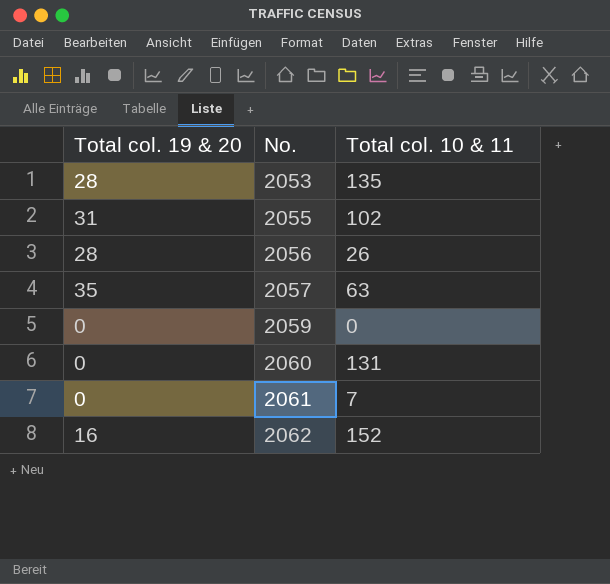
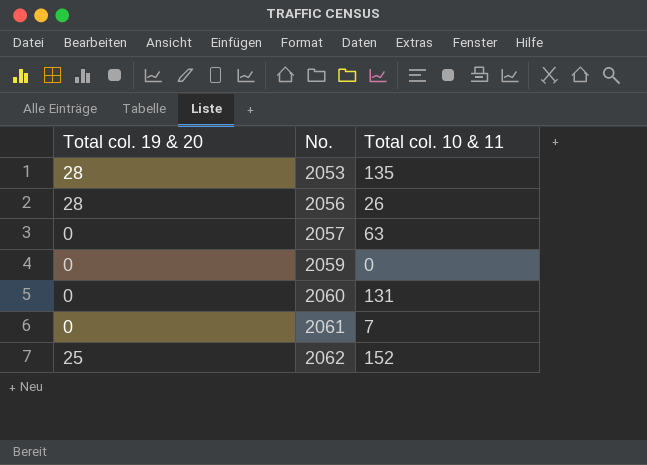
row 2055: 31 | 102 -> none
2057 | Total col. 19 & 20: 35 -> 0
2062 | Total col. 19 & 20: 16 -> 25

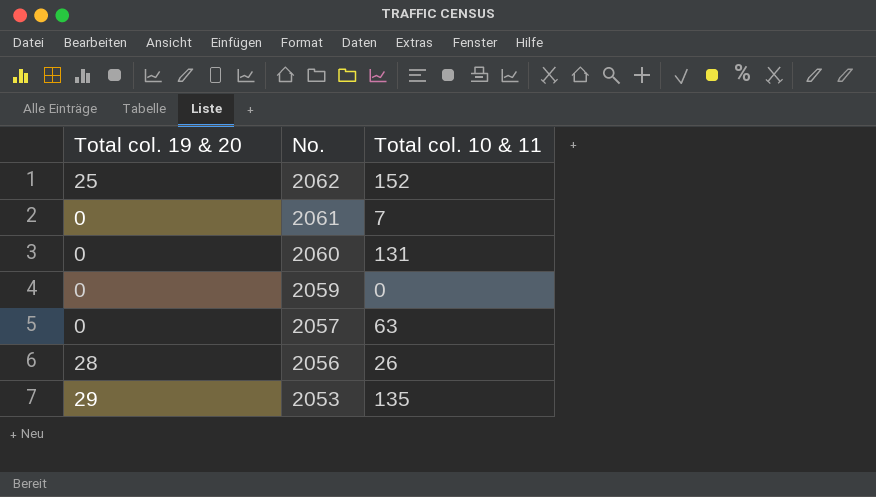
row order: No. ascending -> No. descending
2053 | Total col. 19 & 20: 28 -> 29

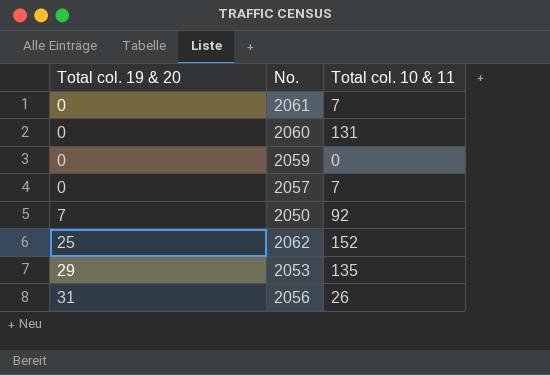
row order: No. descending -> Total col. 19 & 20 ascending
2057 | Total col. 10 & 11: 63 -> 7
row 2050: none -> 7 | 92
2056 | Total col. 19 & 20: 28 -> 31

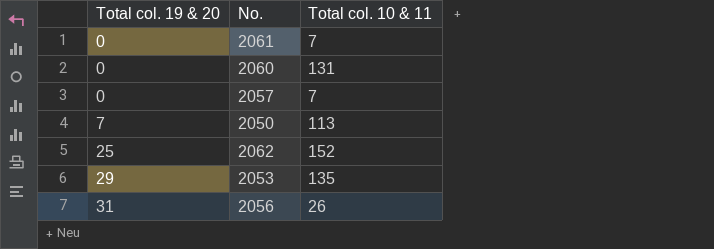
row 2059: 0 | 0 -> none
2050 | Total col. 10 & 11: 92 -> 113

